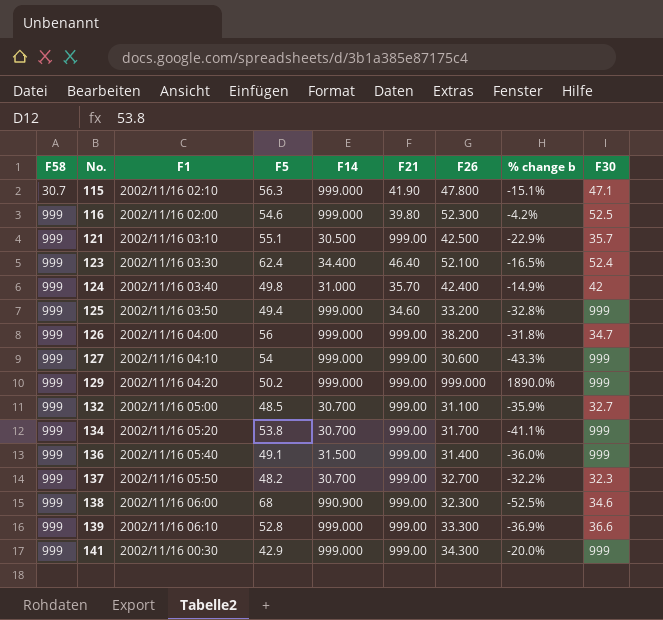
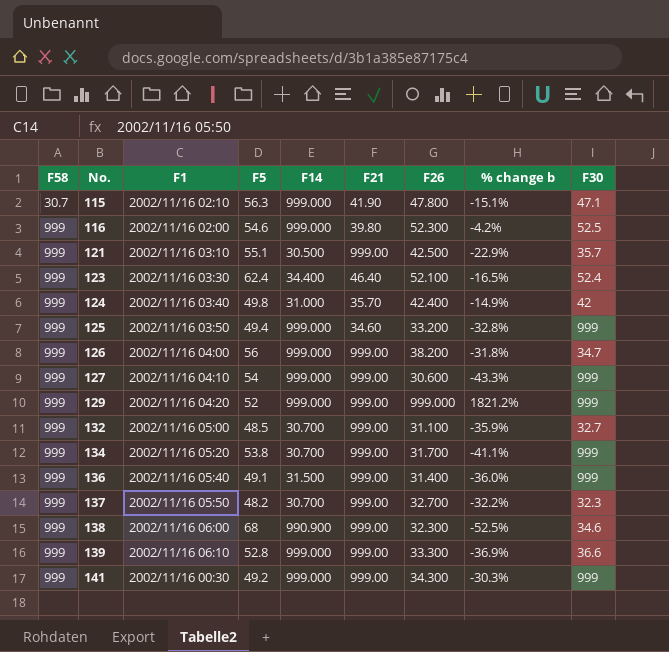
129 | F5: 50.2 -> 52
129 | % change b: 1890.0% -> 1821.2%
141 | F5: 42.9 -> 49.2
141 | % change b: -20.0% -> -30.3%

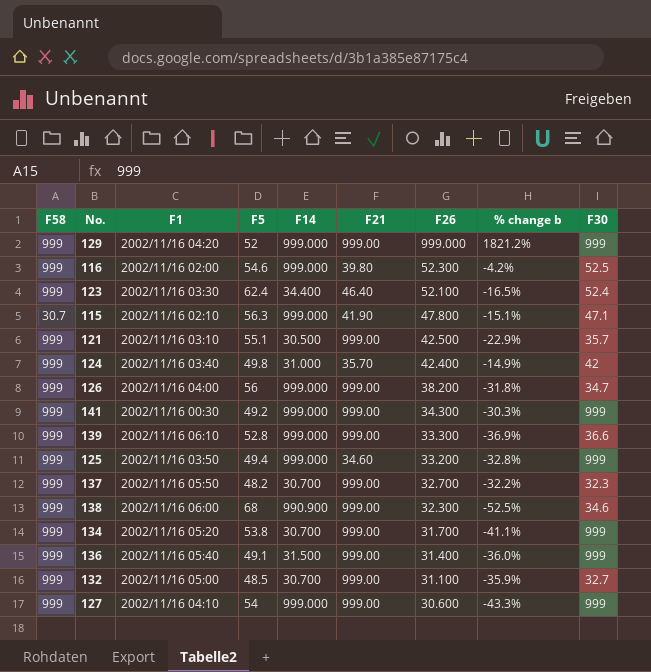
row order: F58 ascending -> F26 descending

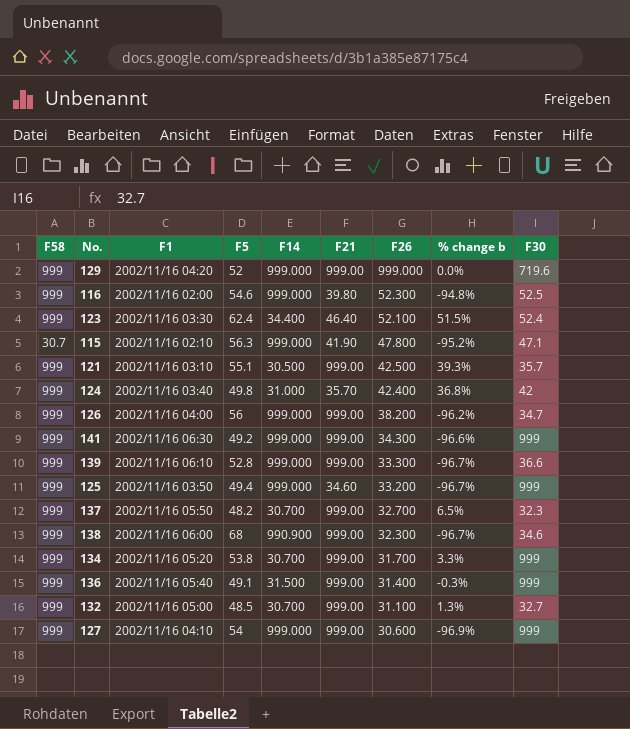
column % change b | formula: ([F26] - [F5]) / [F5] -> ([F26] - [F14]) / [F14]
129 | F30: 999 -> 719.6
141 | F1: 2002/11/16 00:30 -> 2002/11/16 06:30

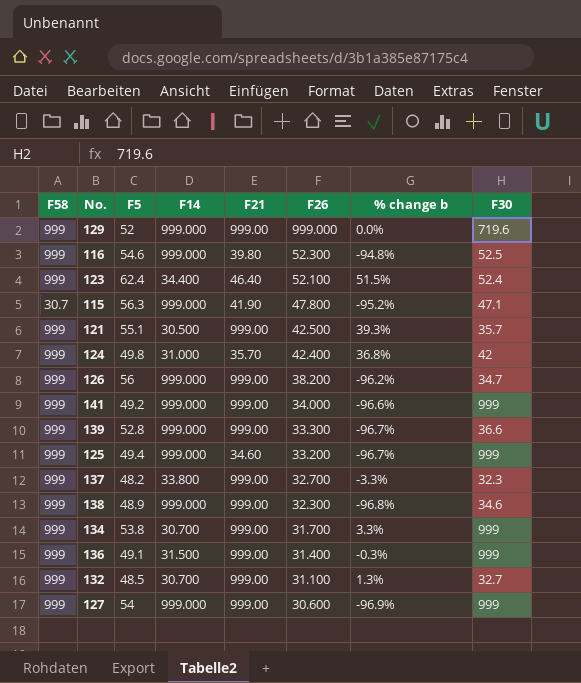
column F1 | position: 3 -> none
141 | F26: 34.300 -> 34.000
137 | F14: 30.700 -> 33.800
137 | % change b: 6.5% -> -3.3%
138 | F5: 68 -> 48.9
138 | F14: 990.900 -> 999.000
138 | % change b: -96.7% -> -96.8%

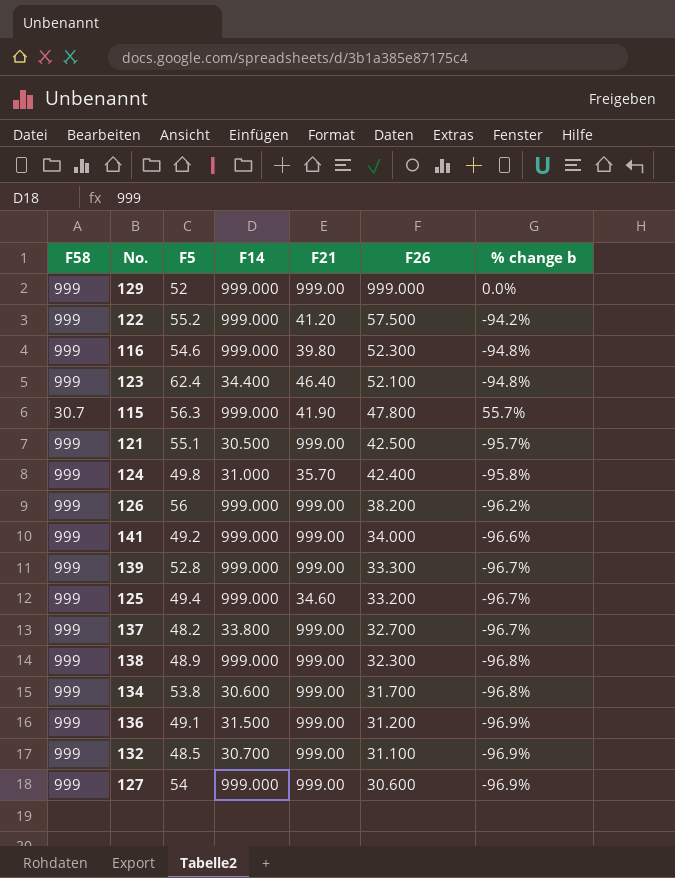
column F30 | position: 8 -> none
column % change b | formula: ([F26] - [F14]) / [F14] -> ([F26] - [F58]) / [F58]
row 122: none -> 999 | 55.2 | 999.000 | 41.20 | 57.500 | -94.2%
134 | F14: 30.700 -> 30.600
136 | F26: 31.400 -> 31.200

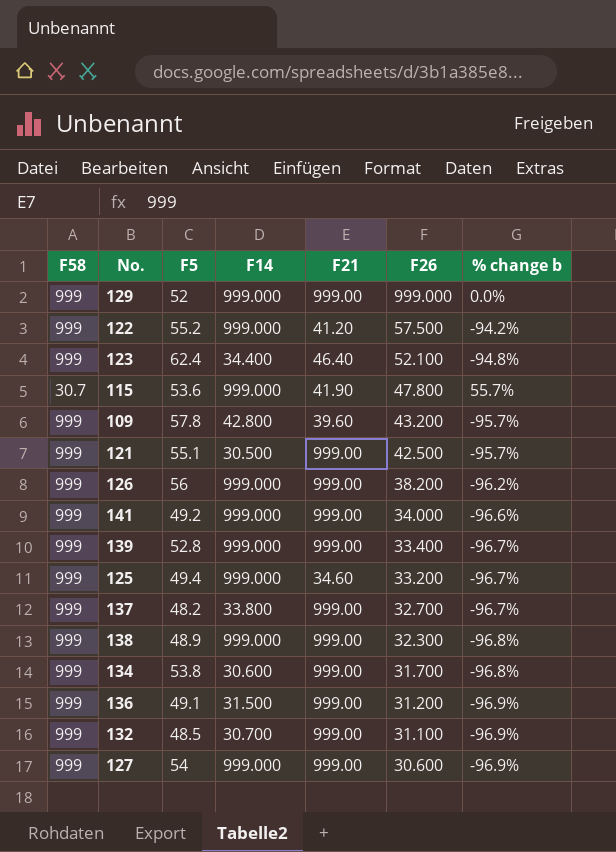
row 116: 999 | 54.6 | 999.000 | 39.80 | 52.300 | -94.8% -> none
row 124: 999 | 49.8 | 31.000 | 35.70 | 42.400 | -95.8% -> none
115 | F5: 56.3 -> 53.6
row 109: none -> 999 | 57.8 | 42.800 | 39.60 | 43.200 | -95.7%
139 | F26: 33.300 -> 33.400

